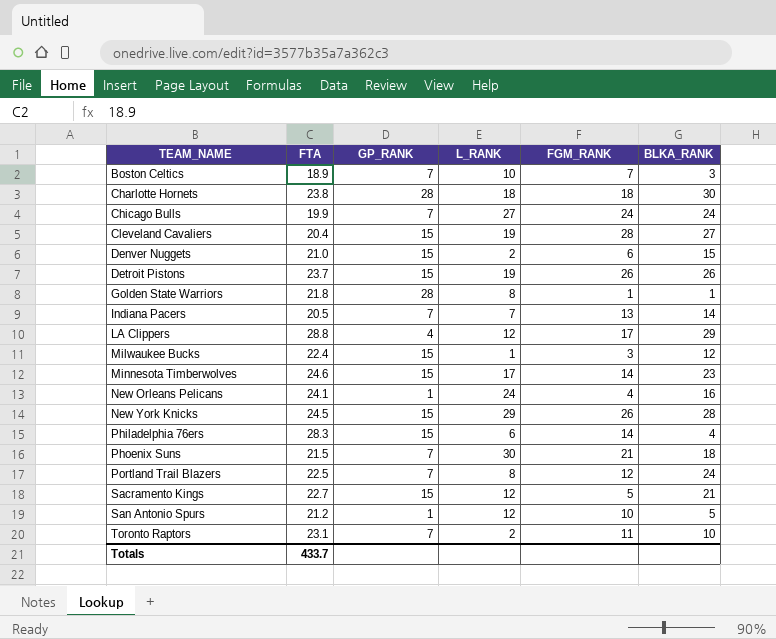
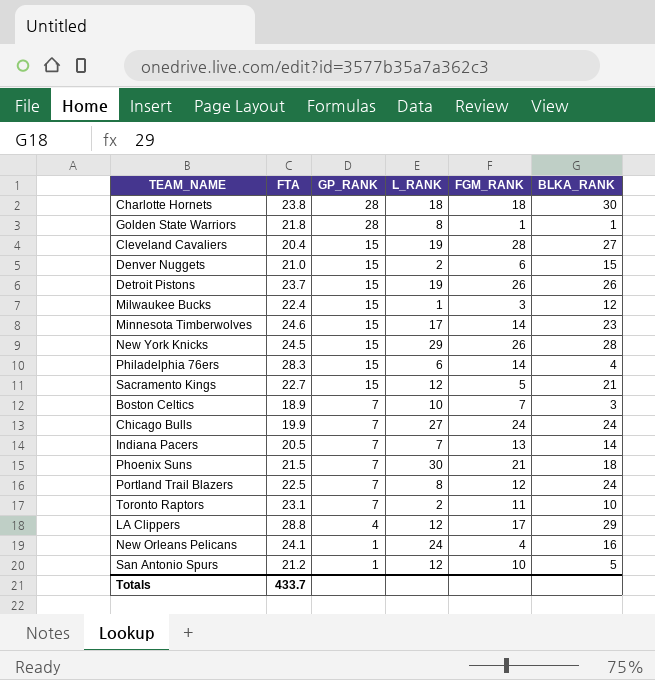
row order: TEAM_NAME ascending -> GP_RANK descending

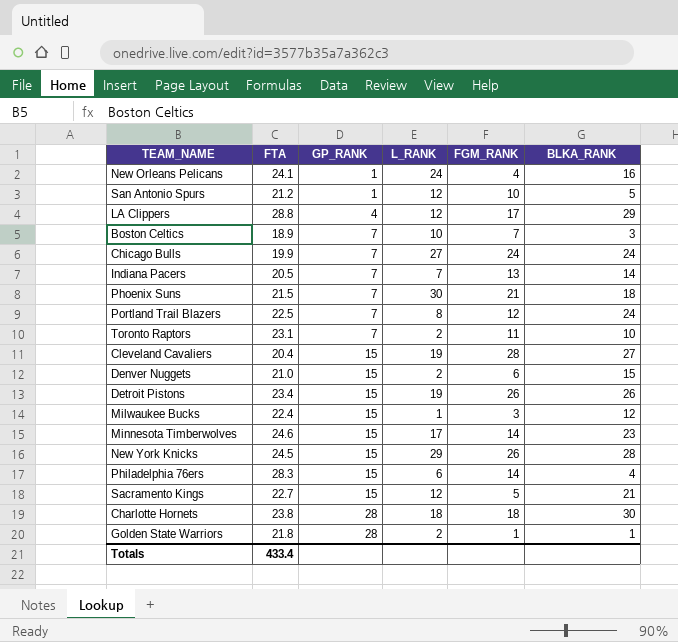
row order: GP_RANK descending -> GP_RANK ascending
Detroit Pistons | FTA: 23.7 -> 23.4
Golden State Warriors | L_RANK: 8 -> 2
Totals | FTA: 433.7 -> 433.4

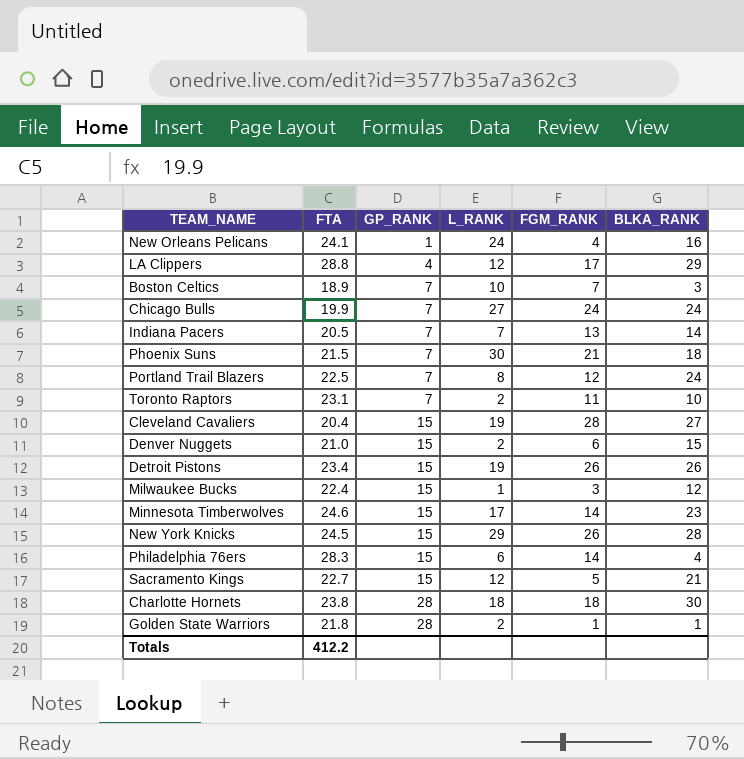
row San Antonio Spurs: 21.2 | 1 | 12 | 10 | 5 -> none
Totals | FTA: 433.4 -> 412.2

